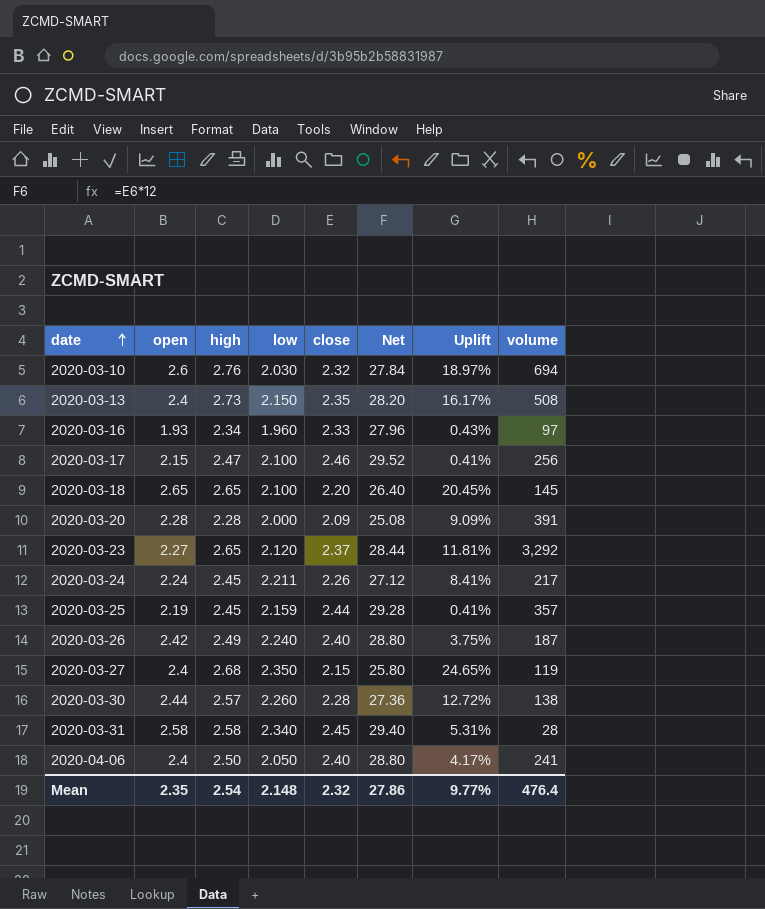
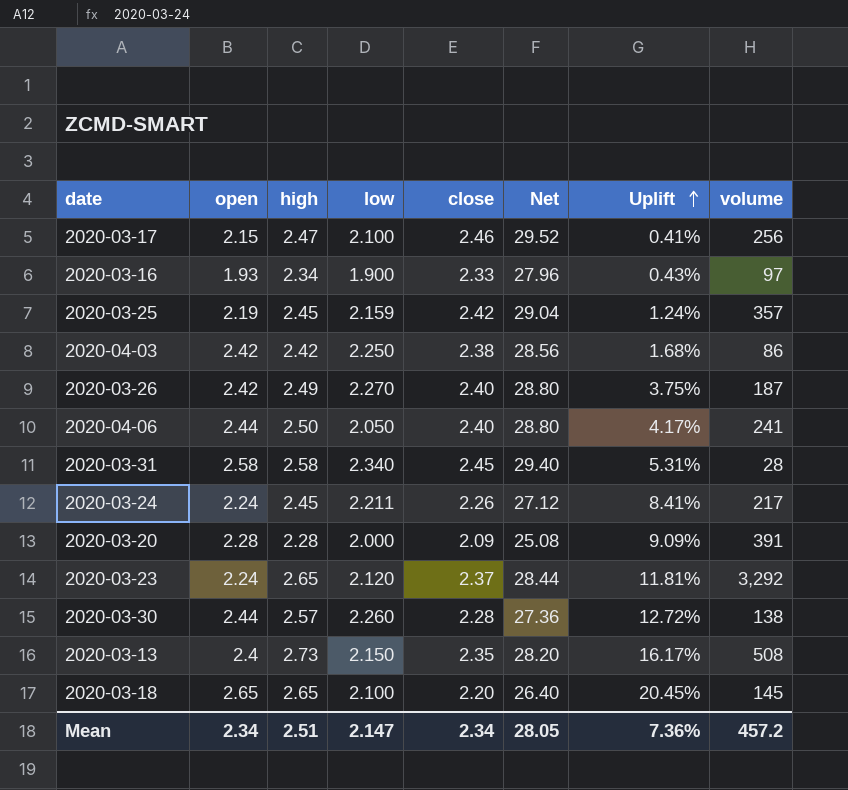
row order: date ascending -> Uplift ascending
row 2020-03-10: 2.6 | 2.76 | 2.030 | 2.32 | 27.84 | 18.97% | 694 -> none
row 2020-03-27: 2.4 | 2.68 | 2.350 | 2.15 | 25.80 | 24.65% | 119 -> none
2020-03-16 | low: 1.960 -> 1.900
2020-03-25 | close: 2.44 -> 2.42
2020-03-25 | Net: 29.28 -> 29.04
2020-03-25 | Uplift: 0.41% -> 1.24%
row 2020-04-03: none -> 2.42 | 2.42 | 2.250 | 2.38 | 28.56 | 1.68% | 86
2020-03-26 | low: 2.240 -> 2.270
2020-04-06 | open: 2.4 -> 2.44
2020-03-23 | open: 2.27 -> 2.24
Mean | open: 2.35 -> 2.34
Mean | high: 2.54 -> 2.51
Mean | low: 2.148 -> 2.147
Mean | close: 2.32 -> 2.34
Mean | Net: 27.86 -> 28.05
Mean | Uplift: 9.77% -> 7.36%
Mean | volume: 476.4 -> 457.2

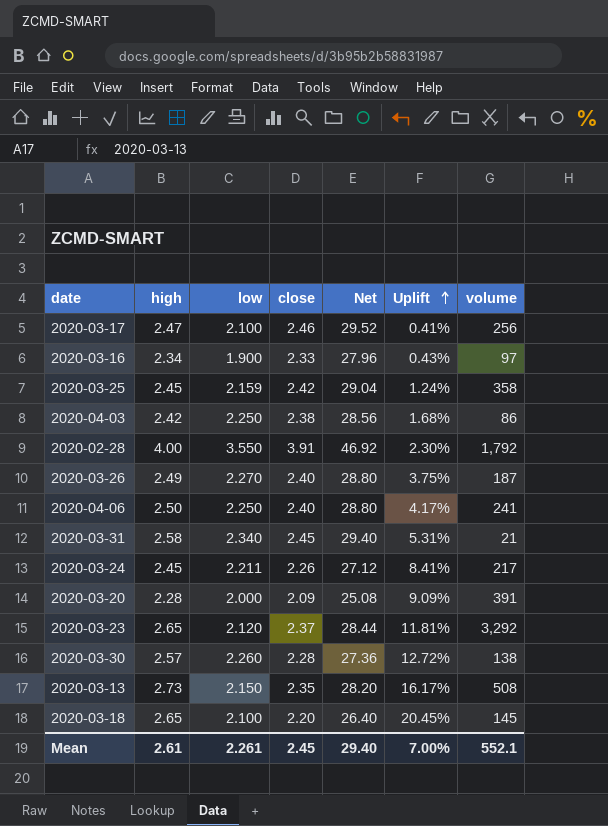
column open | position: 2 -> none
2020-03-25 | volume: 357 -> 358
row 2020-02-28: none -> 4.00 | 3.550 | 3.91 | 46.92 | 2.30% | 1,792
2020-04-06 | low: 2.050 -> 2.250
2020-03-31 | volume: 28 -> 21
Mean | high: 2.51 -> 2.61
Mean | low: 2.147 -> 2.261
Mean | close: 2.34 -> 2.45
Mean | Net: 28.05 -> 29.40
Mean | Uplift: 7.36% -> 7.00%
Mean | volume: 457.2 -> 552.1

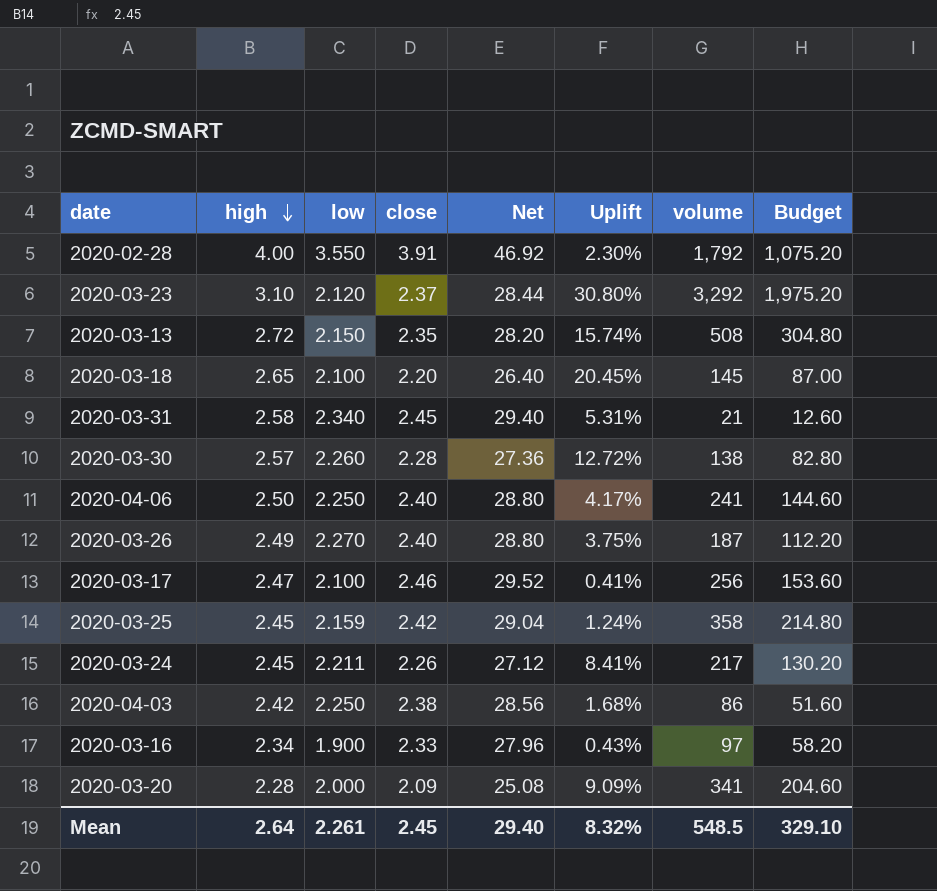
row order: Uplift ascending -> high descending
column Budget | formula: none -> [volume] * 0.6
2020-03-23 | high: 2.65 -> 3.10
2020-03-23 | Uplift: 11.81% -> 30.80%
2020-03-13 | high: 2.73 -> 2.72
2020-03-13 | Uplift: 16.17% -> 15.74%
2020-03-20 | volume: 391 -> 341
Mean | high: 2.61 -> 2.64
Mean | Uplift: 7.00% -> 8.32%
Mean | volume: 552.1 -> 548.5

